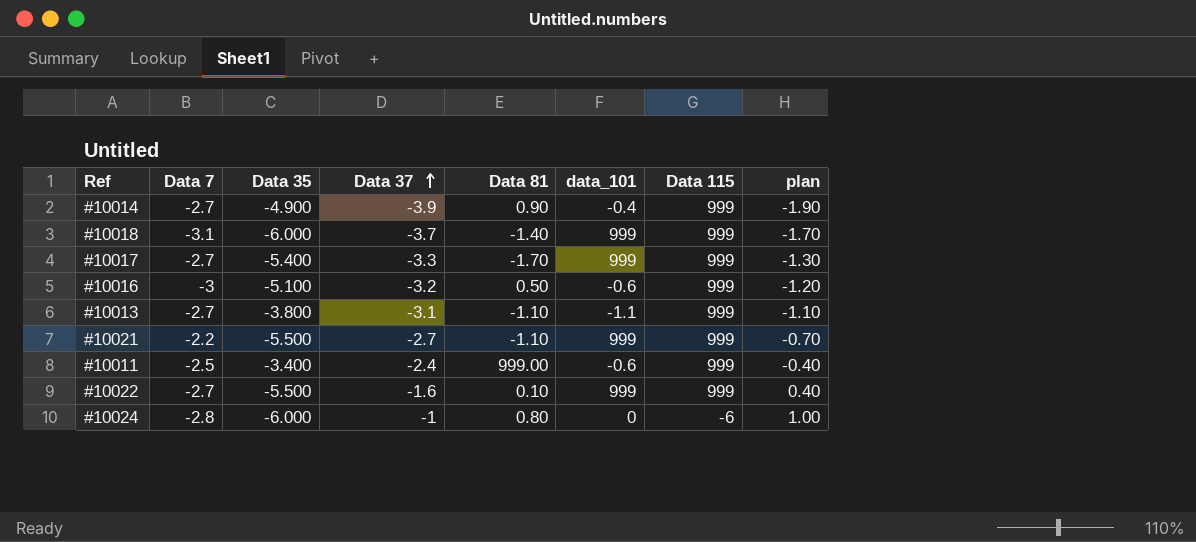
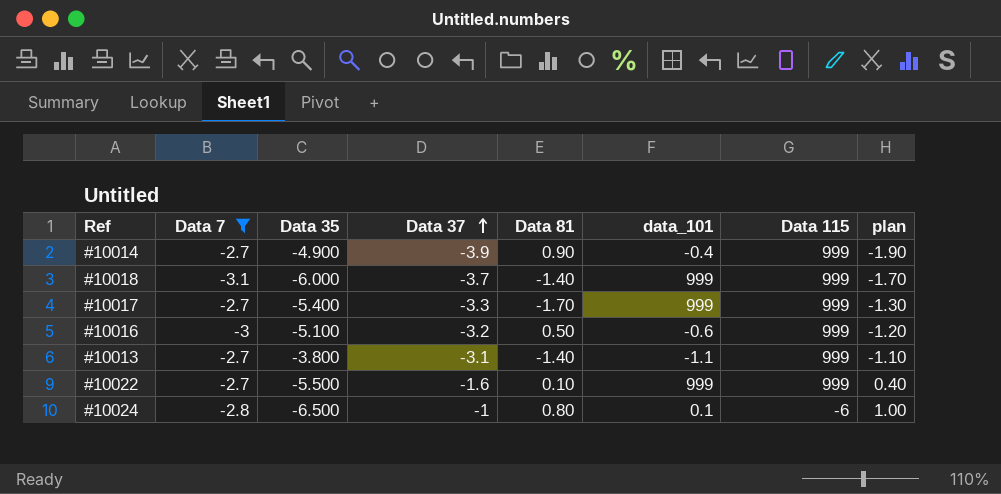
filter: none -> Data 7 <= -2.7
#10013 | Data 81: -1.10 -> -1.40
#10024 | Data 35: -6.000 -> -6.500
#10024 | data_101: 0 -> 0.1

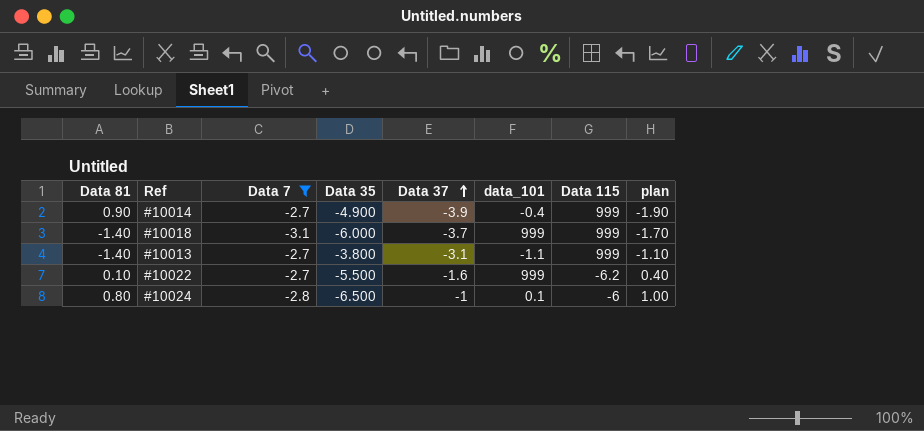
column Data 81 | position: 5 -> 1
row #10017: -2.7 | -5.400 | -3.3 | -1.70 | 999 | 999 | -1.30 -> none
row #10016: -3 | -5.100 | -3.2 | 0.50 | -0.6 | 999 | -1.20 -> none
#10022 | Data 115: 999 -> -6.2

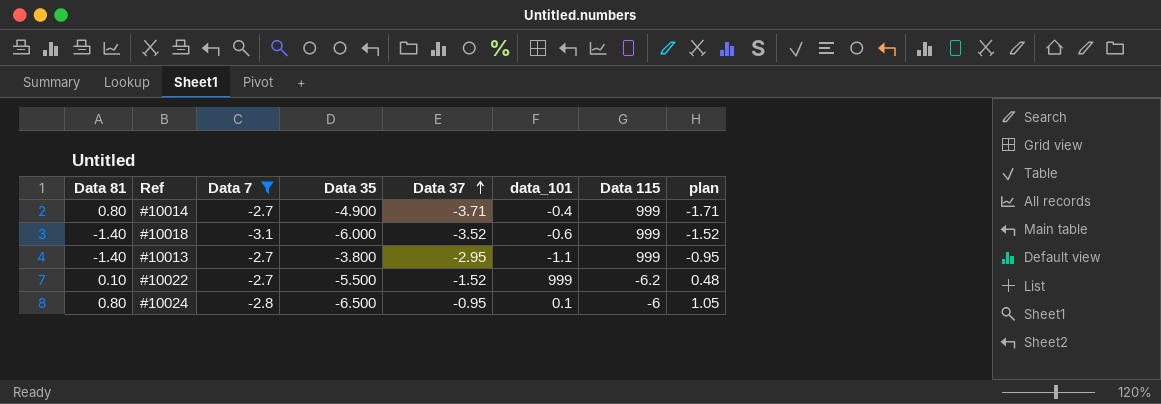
#10014 | Data 81: 0.90 -> 0.80
#10014 | Data 37: -3.9 -> -3.71
#10014 | plan: -1.90 -> -1.71
#10018 | Data 37: -3.7 -> -3.52
#10018 | data_101: 999 -> -0.6
#10018 | plan: -1.70 -> -1.52
#10013 | Data 37: -3.1 -> -2.95
#10013 | plan: -1.10 -> -0.95
#10022 | Data 37: -1.6 -> -1.52
#10022 | plan: 0.40 -> 0.48
#10024 | Data 37: -1 -> -0.95
#10024 | plan: 1.00 -> 1.05

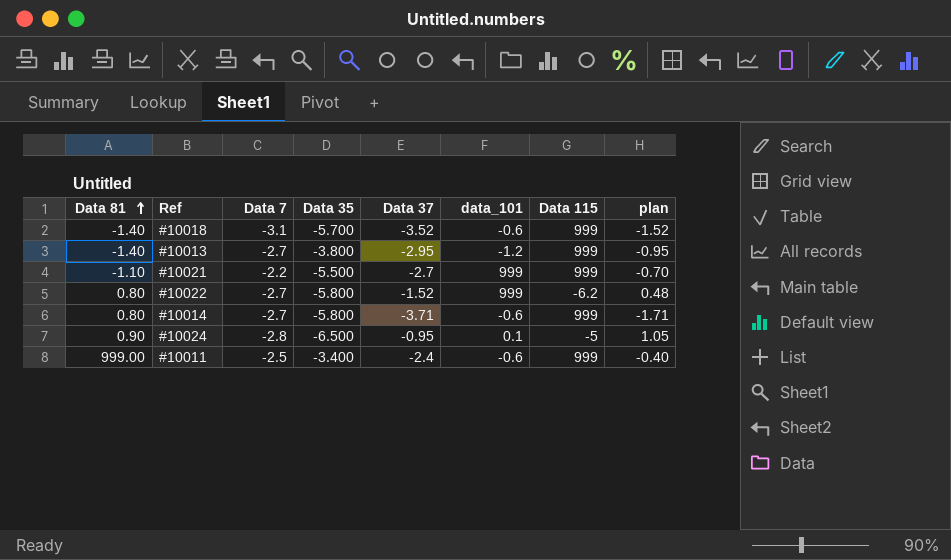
filter: Data 7 <= -2.7 -> none
row order: Data 37 ascending -> Data 81 ascending
#10018 | Data 35: -6.000 -> -5.700
#10013 | data_101: -1.1 -> -1.2
#10022 | Data 81: 0.10 -> 0.80
#10022 | Data 35: -5.500 -> -5.800
#10014 | Data 35: -4.900 -> -5.800
#10014 | data_101: -0.4 -> -0.6
#10024 | Data 81: 0.80 -> 0.90
#10024 | Data 115: -6 -> -5

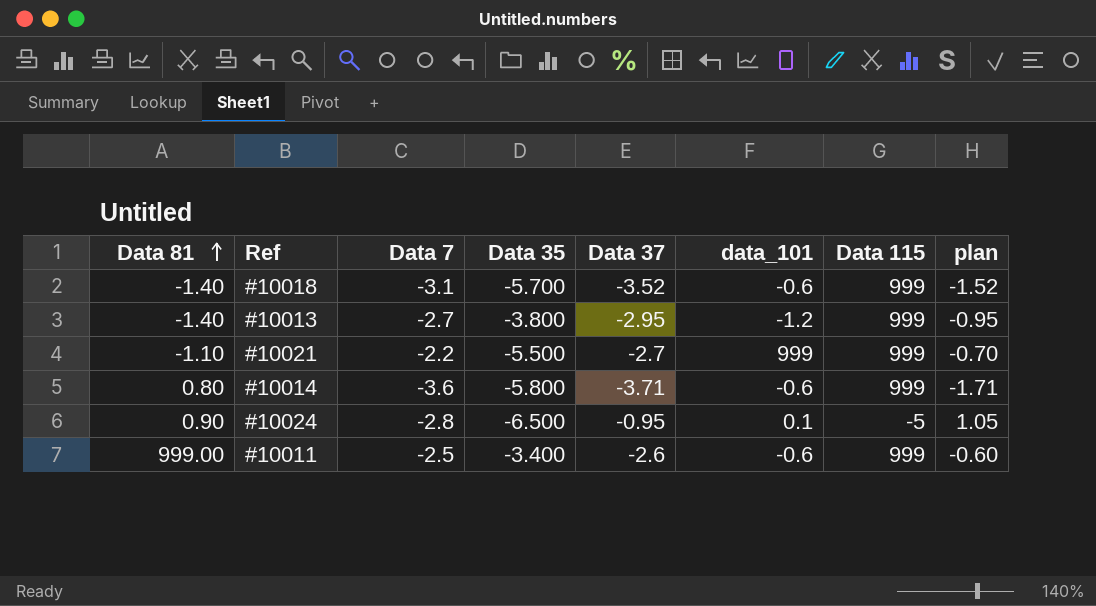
row #10022: 0.80 | -2.7 | -5.800 | -1.52 | 999 | -6.2 | 0.48 -> none
#10014 | Data 7: -2.7 -> -3.6
#10011 | Data 37: -2.4 -> -2.6
#10011 | plan: -0.40 -> -0.60

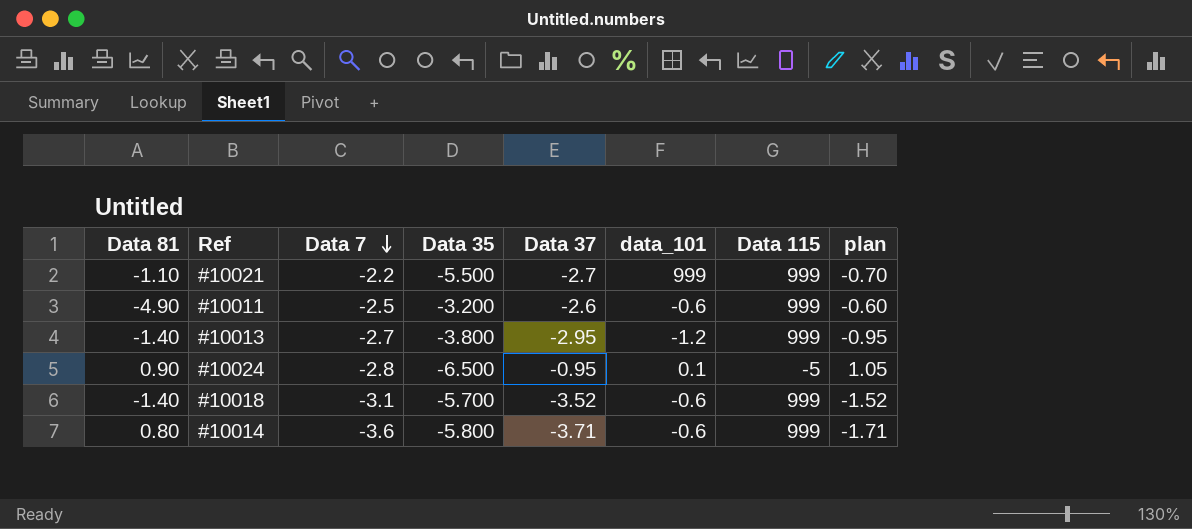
row order: Data 81 ascending -> Data 7 descending
#10011 | Data 81: 999.00 -> -4.90
#10011 | Data 35: -3.400 -> -3.200

